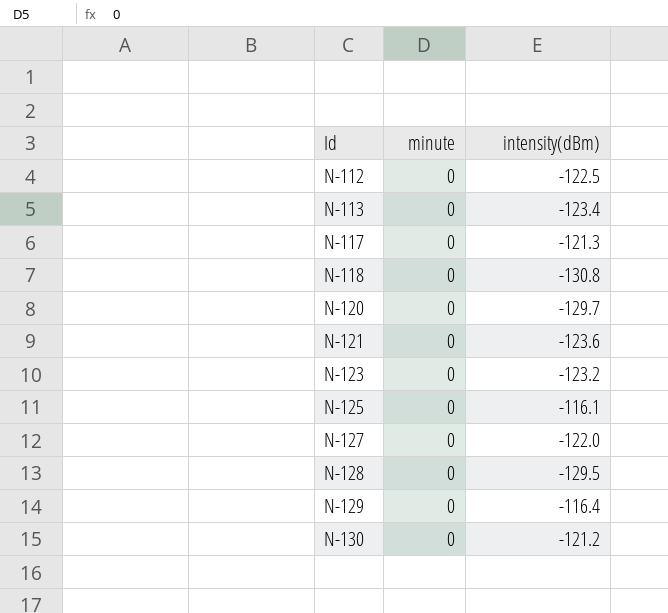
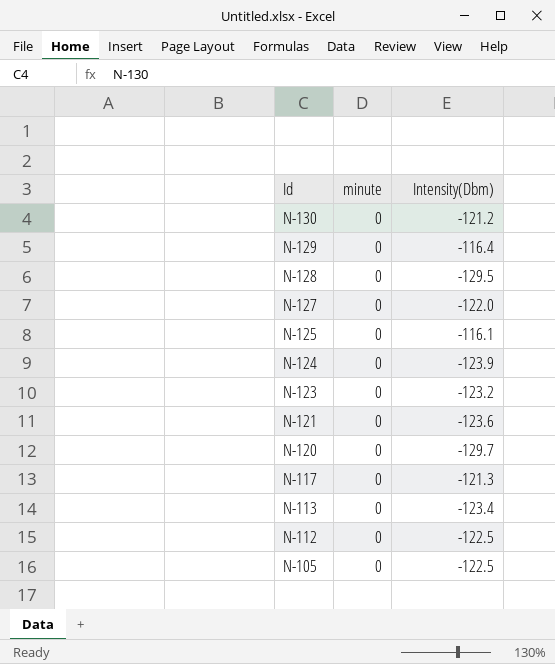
row order: Id ascending -> Id descending
column name: intensity(dBm) -> Intensity(Dbm)
row N-118: 0 | -130.8 -> none
row N-124: none -> 0 | -123.9
row N-105: none -> 0 | -122.5

